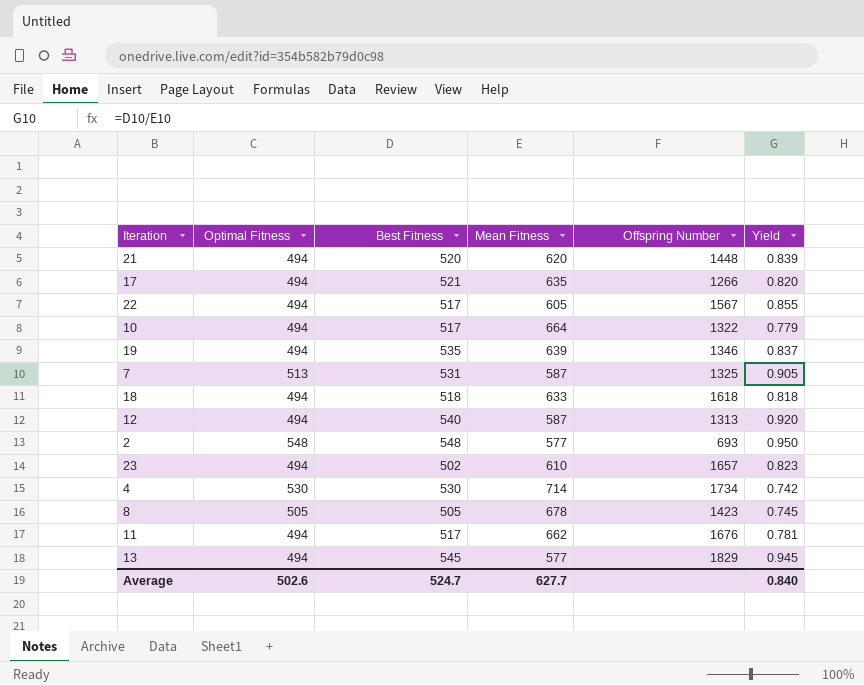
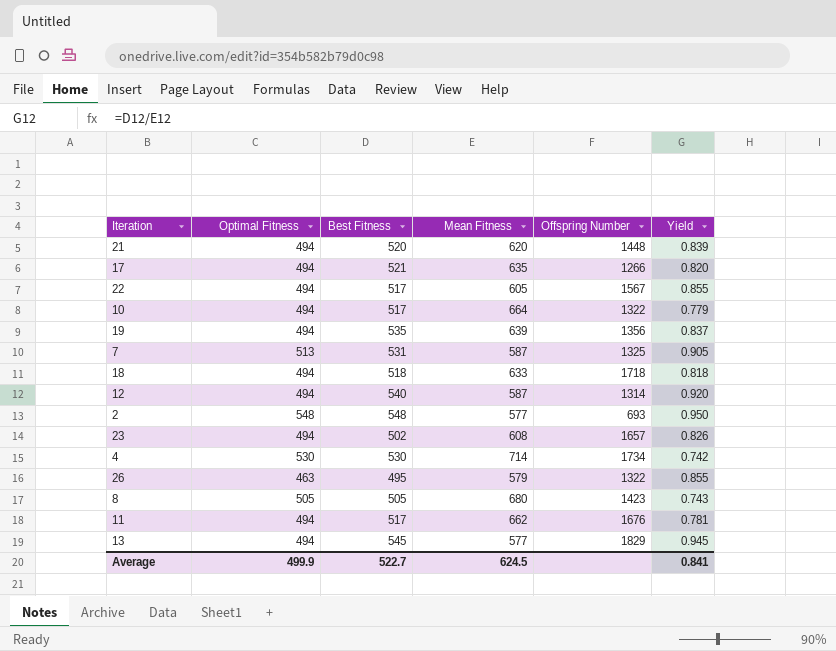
19 | Offspring Number: 1346 -> 1356
18 | Offspring Number: 1618 -> 1718
12 | Offspring Number: 1313 -> 1314
23 | Mean Fitness: 610 -> 608
23 | Yield: 0.823 -> 0.826
row 26: none -> 463 | 495 | 579 | 1322 | 0.855
8 | Mean Fitness: 678 -> 680
8 | Yield: 0.745 -> 0.743
Average | Optimal Fitness: 502.6 -> 499.9
Average | Best Fitness: 524.7 -> 522.7
Average | Mean Fitness: 627.7 -> 624.5
Average | Yield: 0.840 -> 0.841

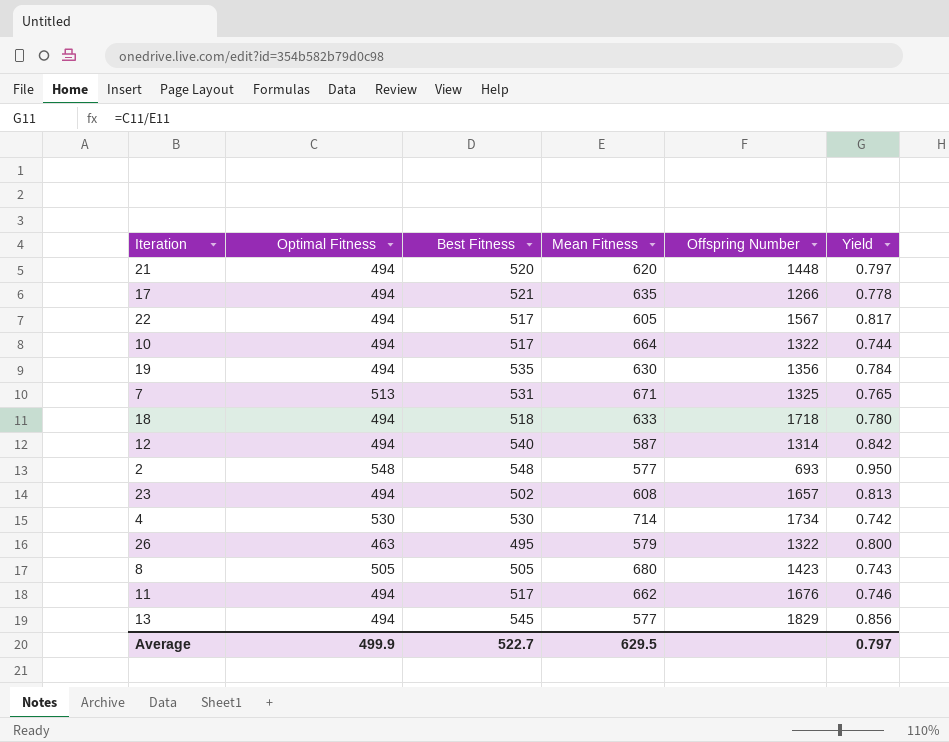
column Yield | formula: [Best Fitness] / [Mean Fitness] -> [Optimal Fitness] / [Mean Fitness]
19 | Mean Fitness: 639 -> 630
7 | Mean Fitness: 587 -> 671
Average | Mean Fitness: 624.5 -> 629.5
Average | Yield: 0.841 -> 0.797

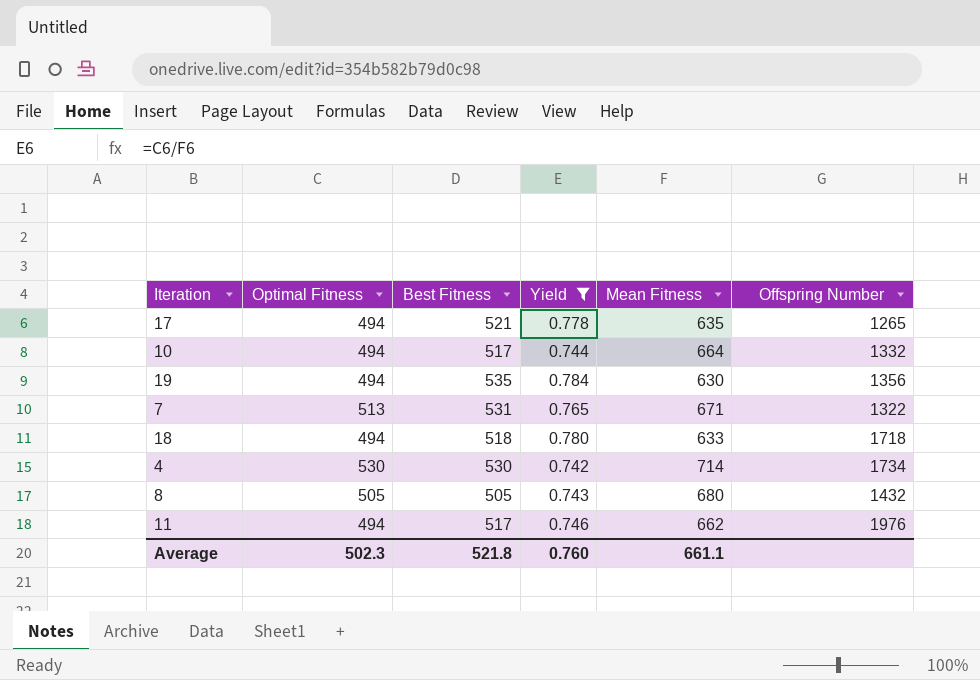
filter: none -> Yield <= 0.784
column Yield | position: 6 -> 4
17 | Offspring Number: 1266 -> 1265
10 | Offspring Number: 1322 -> 1332
7 | Offspring Number: 1325 -> 1322
8 | Offspring Number: 1423 -> 1432
11 | Offspring Number: 1676 -> 1976
Average | Optimal Fitness: 499.9 -> 502.3
Average | Best Fitness: 522.7 -> 521.8
Average | Yield: 0.797 -> 0.760
Average | Mean Fitness: 629.5 -> 661.1

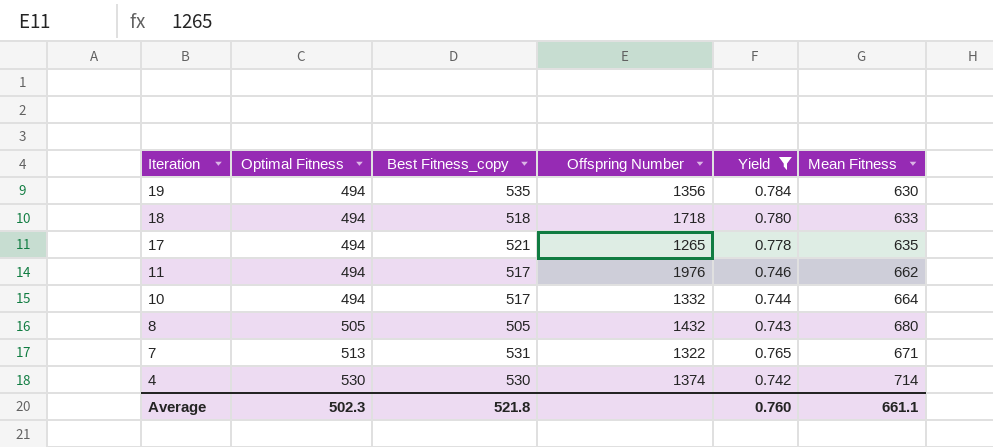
row order: none -> Iteration descending
column name: Best Fitness -> Best Fitness_copy
column Offspring Number | position: 6 -> 4
4 | Offspring Number: 1734 -> 1374

